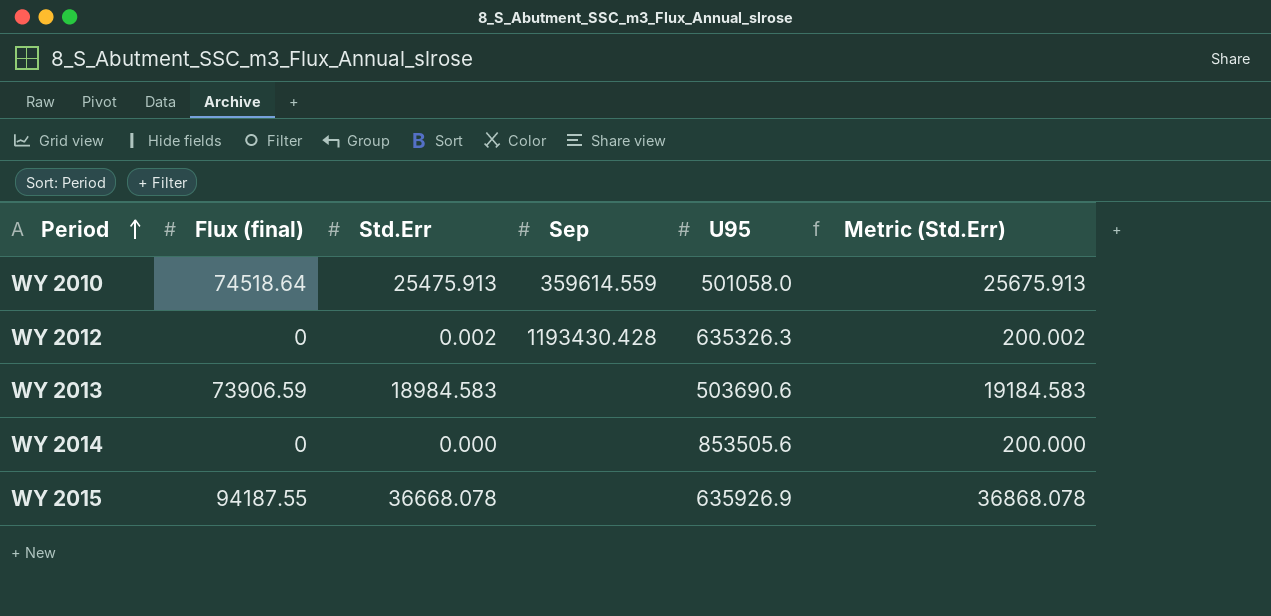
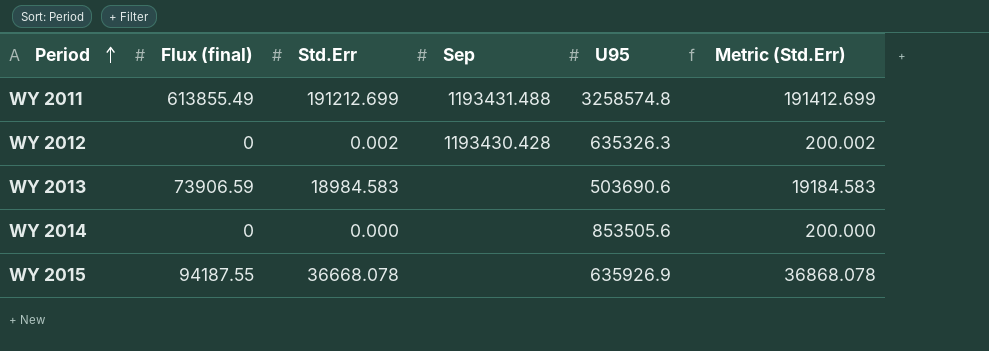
row WY 2010: 74518.64 | 25475.913 | 359614.559 | 501058.0 | 25675.913 -> none
row WY 2011: none -> 613855.49 | 191212.699 | 1193431.488 | 3258574.8 | 191412.699

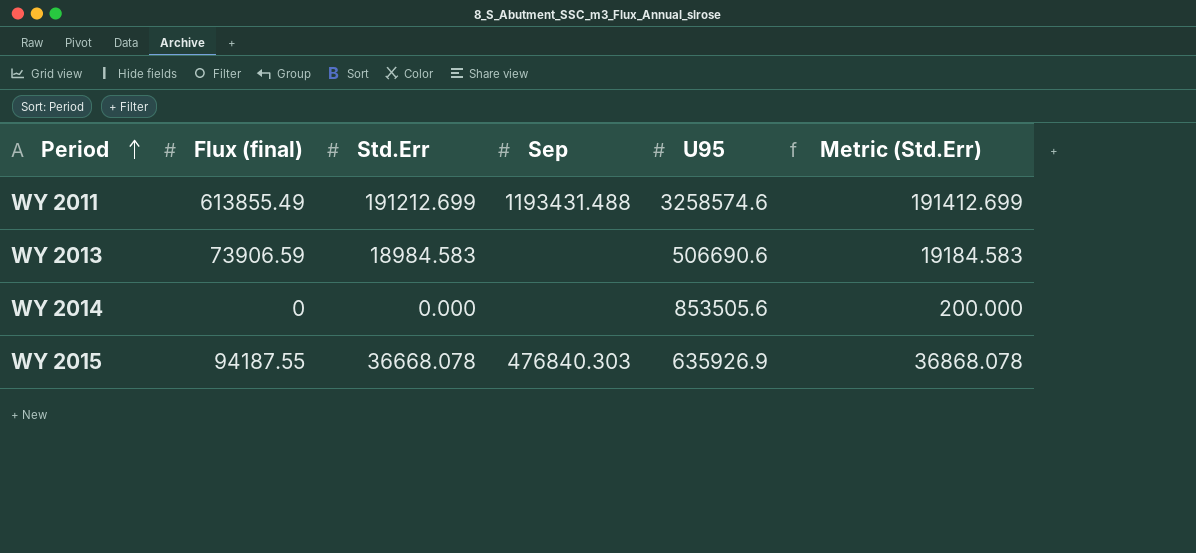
row WY 2012: 0 | 0.002 | 1193430.428 | 635326.3 | 200.002 -> none
WY 2011 | U95: 3258574.8 -> 3258574.6
WY 2013 | U95: 503690.6 -> 506690.6
WY 2015 | Sep: none -> 476840.303

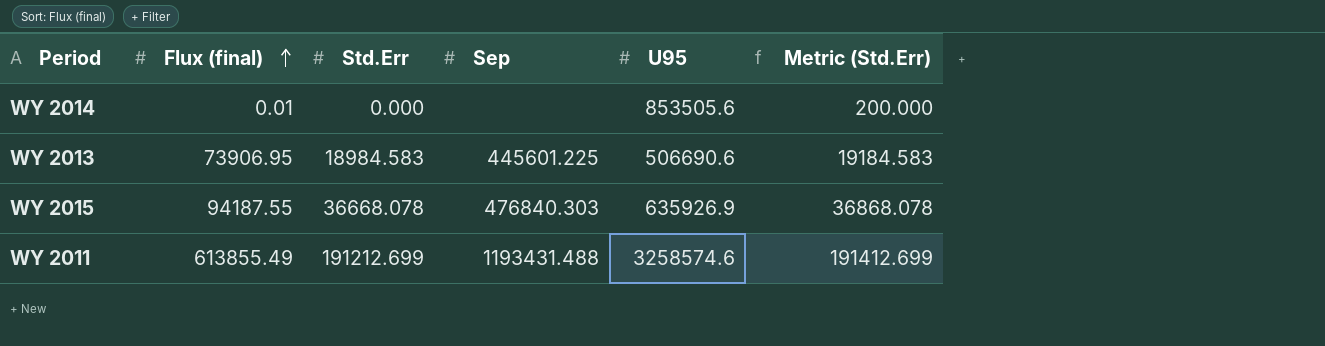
row order: Period ascending -> Flux (final) ascending
WY 2014 | Flux (final): 0 -> 0.01
WY 2013 | Flux (final): 73906.59 -> 73906.95
WY 2013 | Sep: none -> 445601.225

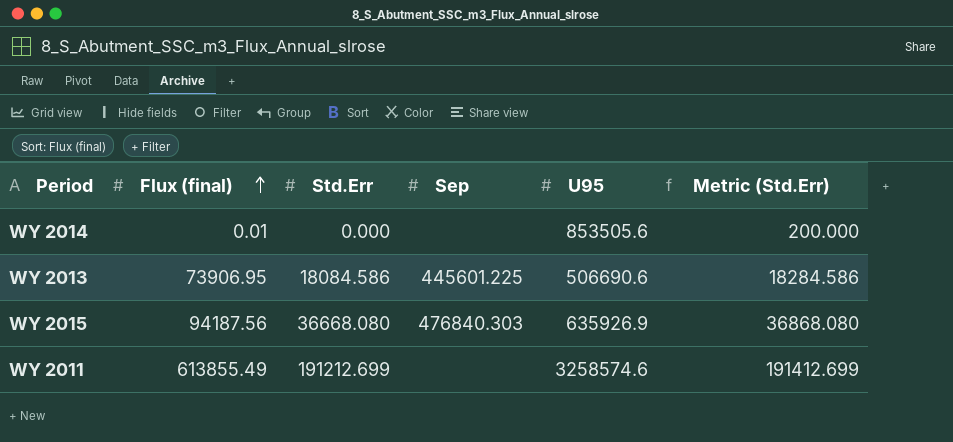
WY 2013 | Std.Err: 18984.583 -> 18084.586
WY 2013 | Metric (Std.Err): 19184.583 -> 18284.586
WY 2015 | Flux (final): 94187.55 -> 94187.56
WY 2015 | Std.Err: 36668.078 -> 36668.080
WY 2015 | Metric (Std.Err): 36868.078 -> 36868.080
WY 2011 | Sep: 1193431.488 -> none

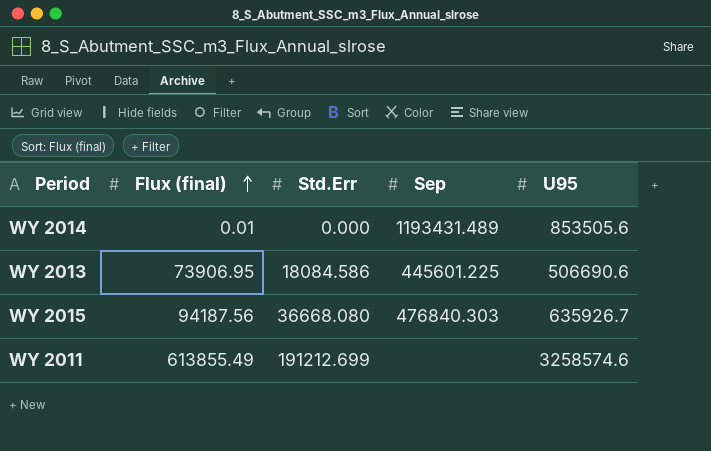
column Metric (Std.Err) | formula: [Std.Err] + 200 -> none
WY 2014 | Sep: none -> 1193431.489
WY 2015 | U95: 635926.9 -> 635926.7

